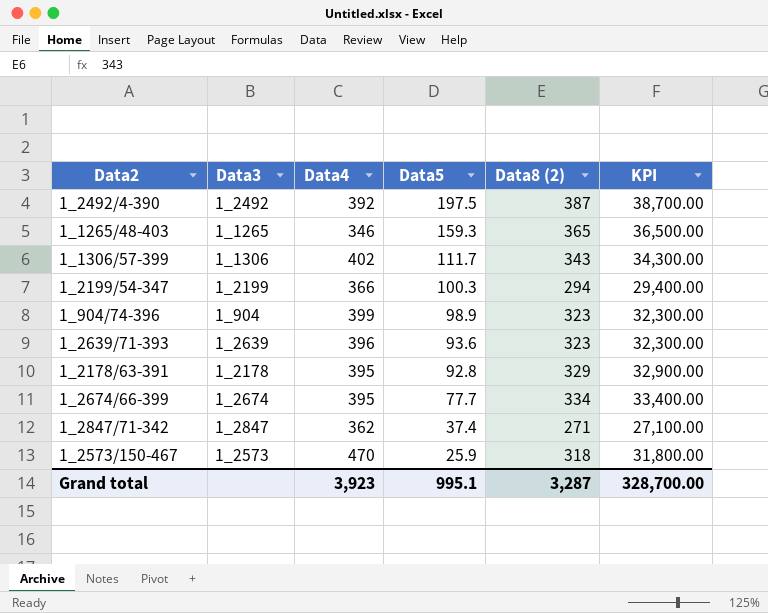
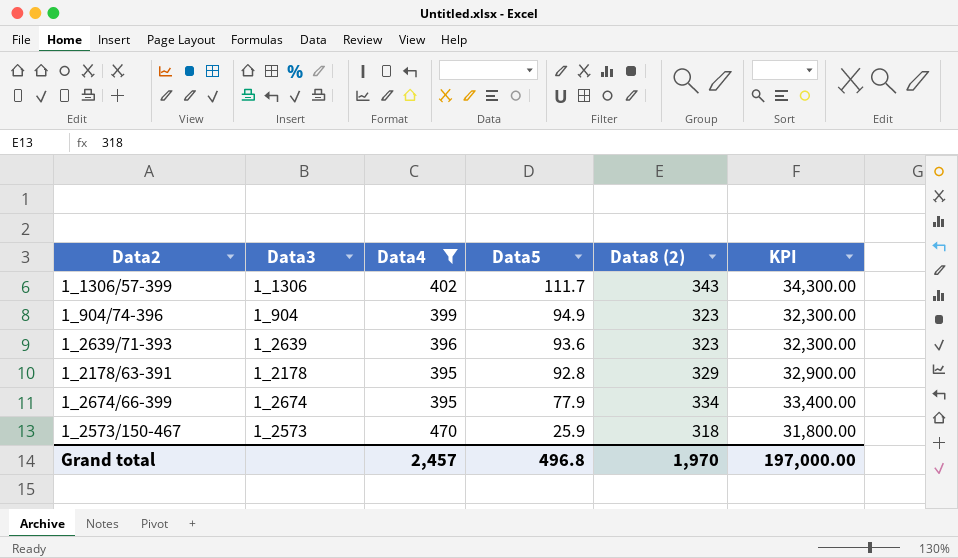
filter: none -> Data4 >= 395
1_904/74-396 | Data5: 98.9 -> 94.9
1_2674/66-399 | Data5: 77.7 -> 77.9
Grand total | Data4: 3,923 -> 2,457
Grand total | Data5: 995.1 -> 496.8
Grand total | Data8 (2): 3,287 -> 1,970
Grand total | KPI: 328,700.00 -> 197,000.00

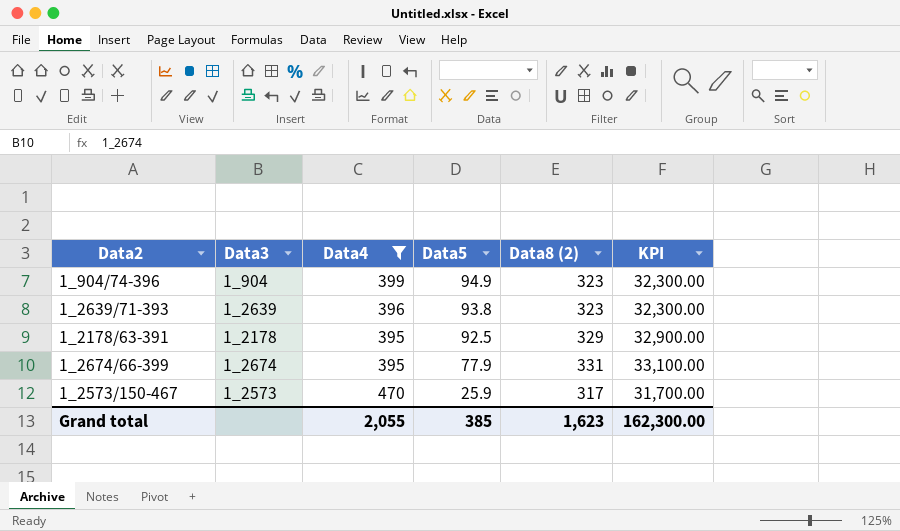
row 1_1306/57-399: 1_1306 | 402 | 111.7 | 343 | 34,300.00 -> none
1_2639/71-393 | Data5: 93.6 -> 93.8
1_2178/63-391 | Data5: 92.8 -> 92.5
1_2674/66-399 | Data8 (2): 334 -> 331
1_2674/66-399 | KPI: 33,400.00 -> 33,100.00
1_2573/150-467 | Data8 (2): 318 -> 317
1_2573/150-467 | KPI: 31,800.00 -> 31,700.00
Grand total | Data4: 2,457 -> 2,055
Grand total | Data5: 496.8 -> 385
Grand total | Data8 (2): 1,970 -> 1,623
Grand total | KPI: 197,000.00 -> 162,300.00

